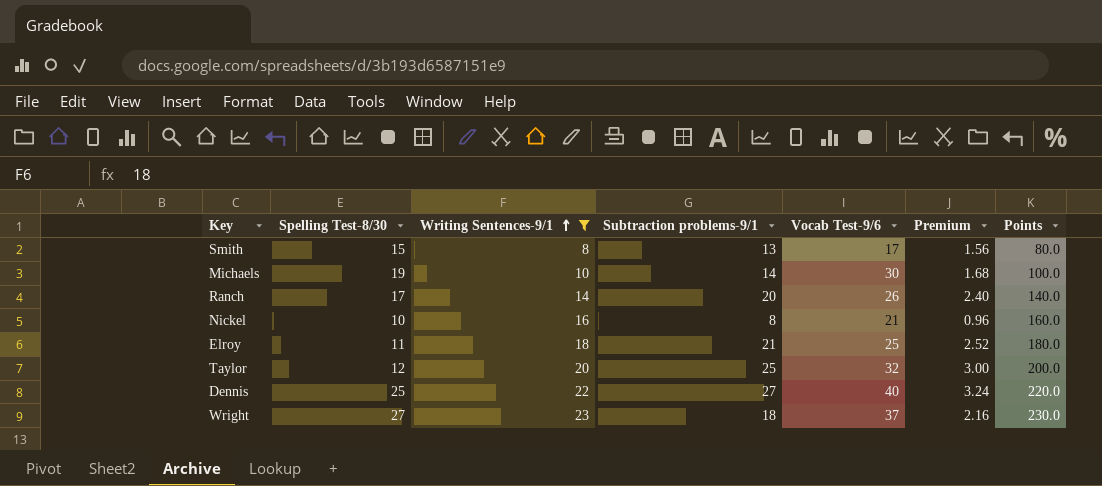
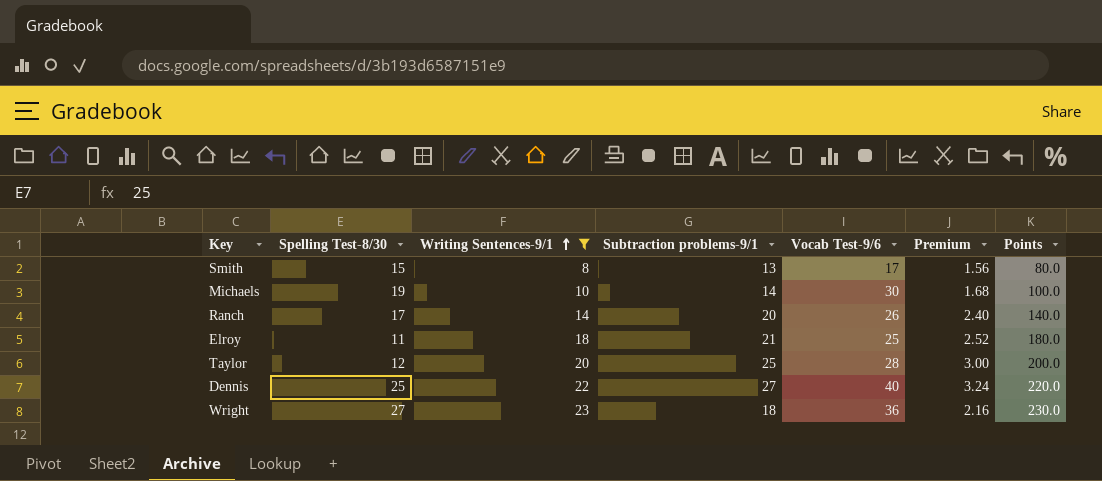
row Nickel: 10 | 16 | 8 | 21 | 0.96 | 160.0 -> none
Taylor | Vocab Test-9/6: 32 -> 28
Wright | Vocab Test-9/6: 37 -> 36

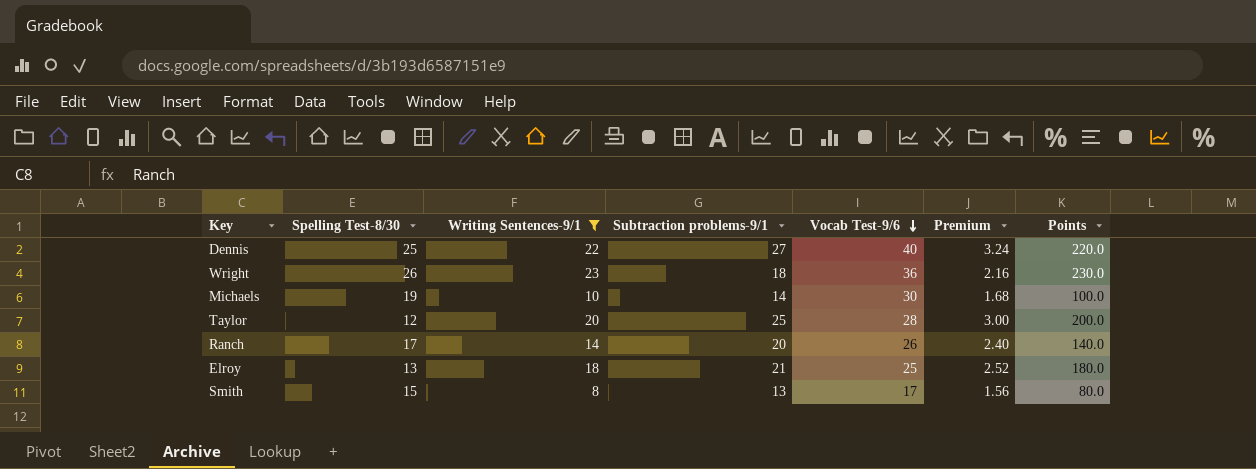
row order: Writing Sentences-9/1 ascending -> Vocab Test-9/6 descending
Wright | Spelling Test-8/30: 27 -> 26
Elroy | Spelling Test-8/30: 11 -> 13

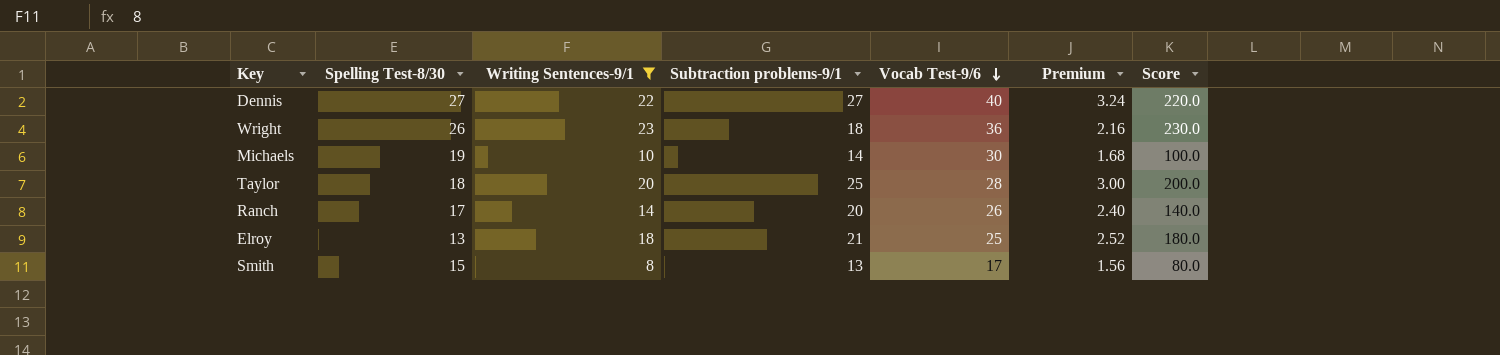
column name: Points -> Score
Dennis | Spelling Test-8/30: 25 -> 27
Taylor | Spelling Test-8/30: 12 -> 18

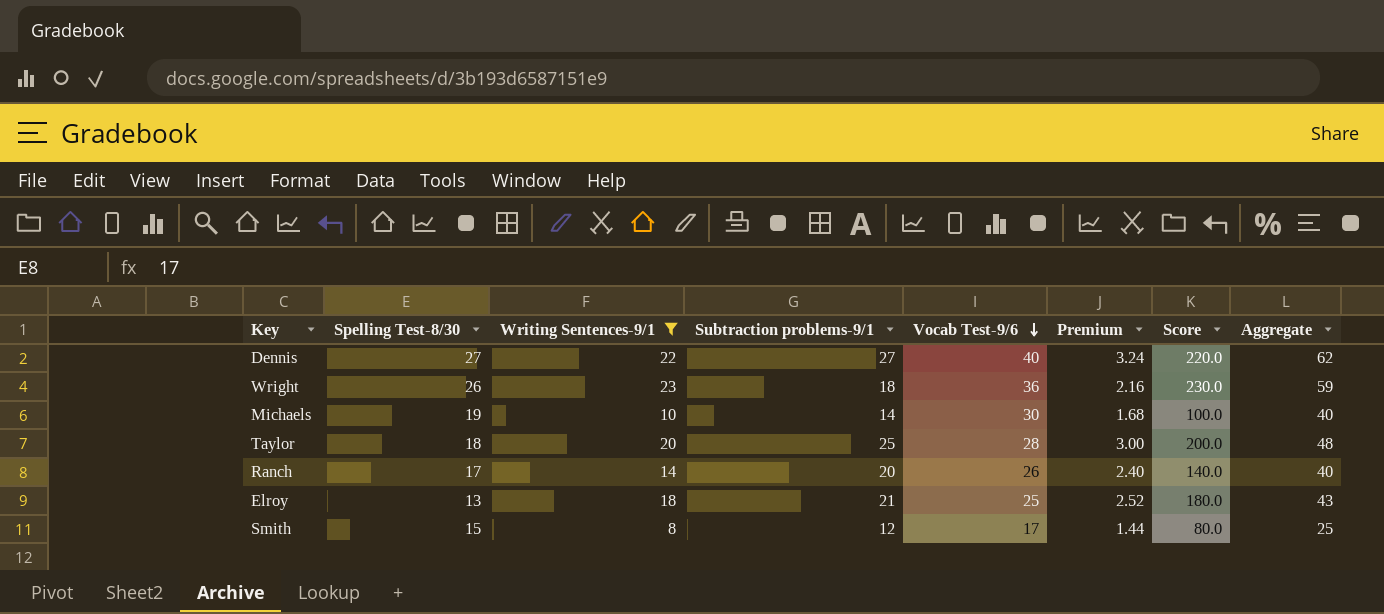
column Aggregate | formula: none -> [Writing Sentences-9/1] + [Vocab Test-9/6]
Smith | Subtraction problems-9/1: 13 -> 12
Smith | Premium: 1.56 -> 1.44

